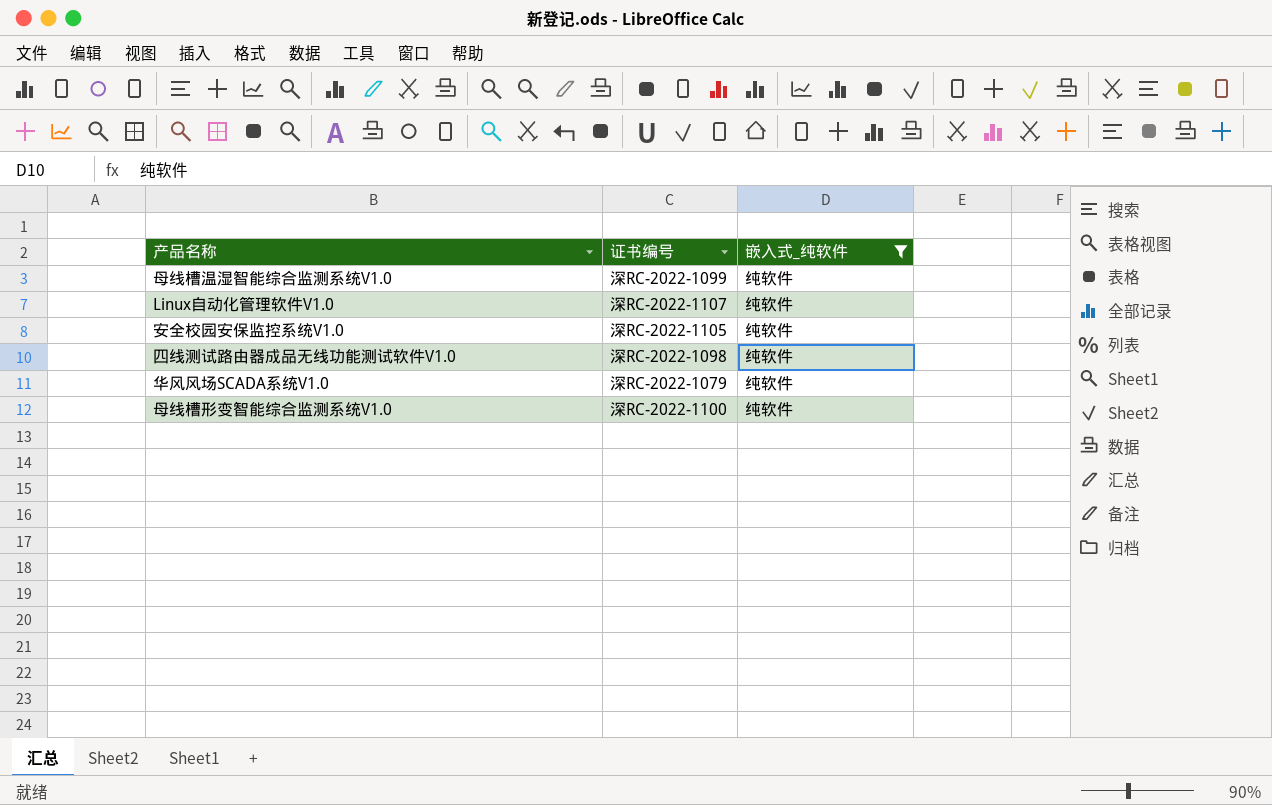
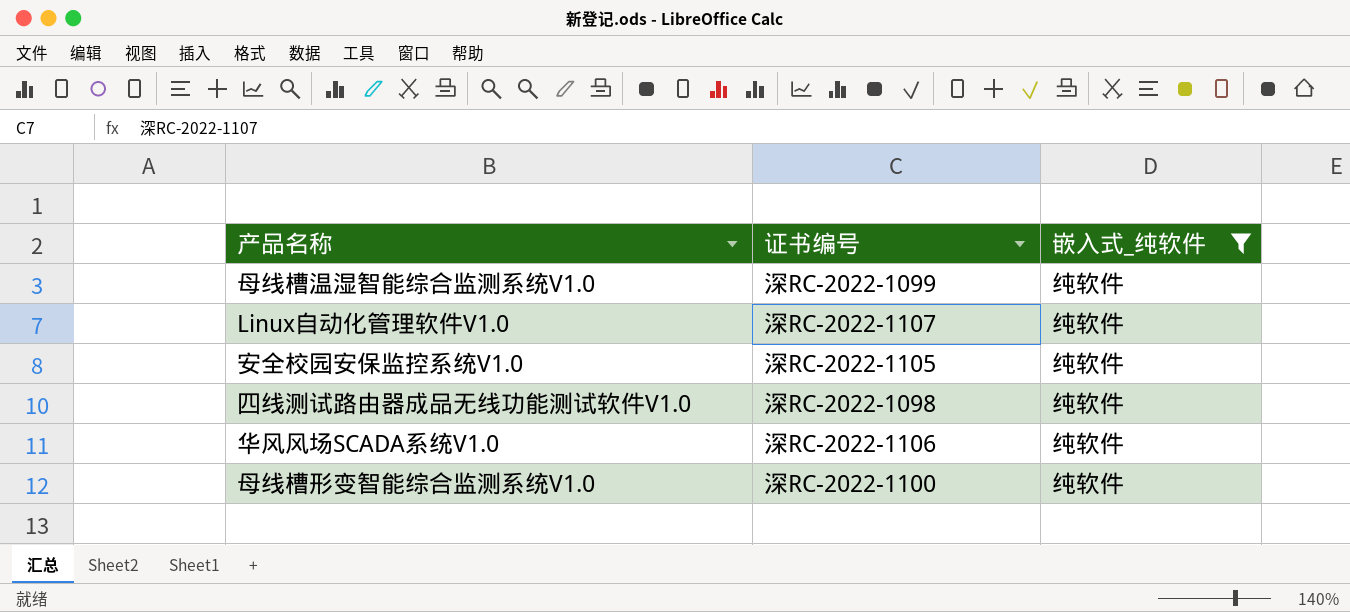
华风风场SCADA系统V1.0 | 证书编号: 深RC-2022-1079 -> 深RC-2022-1106

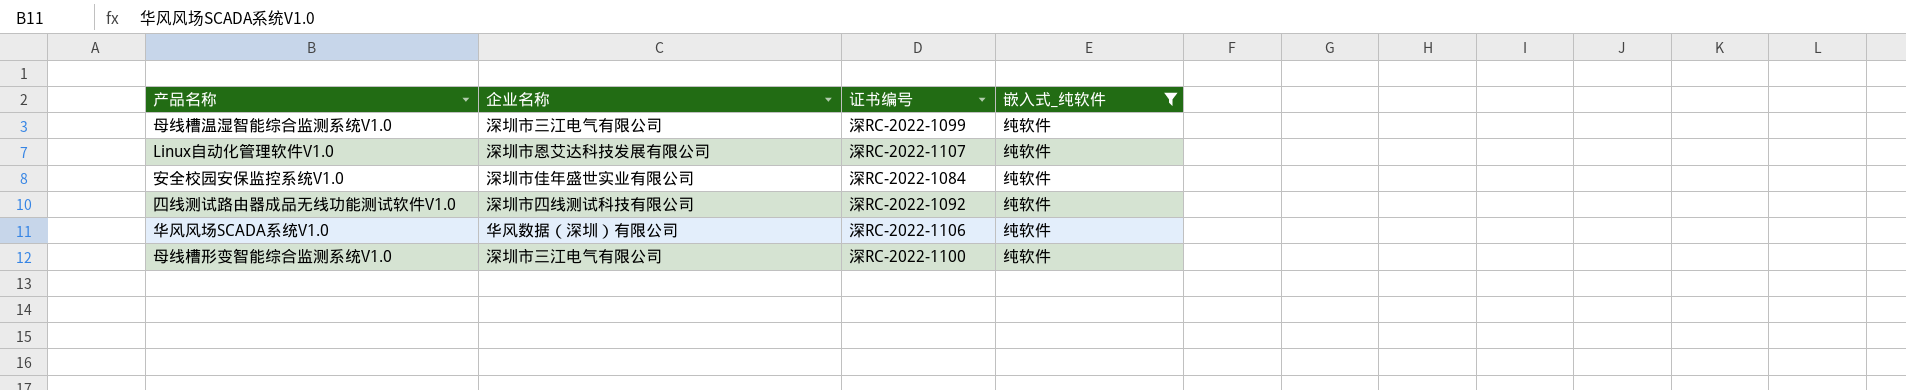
column 企业名称 | position: none -> 2
安全校园安保监控系统V1.0 | 证书编号: 深RC-2022-1105 -> 深RC-2022-1084
四线测试路由器成品无线功能测试软件V1.0 | 证书编号: 深RC-2022-1098 -> 深RC-2022-1092

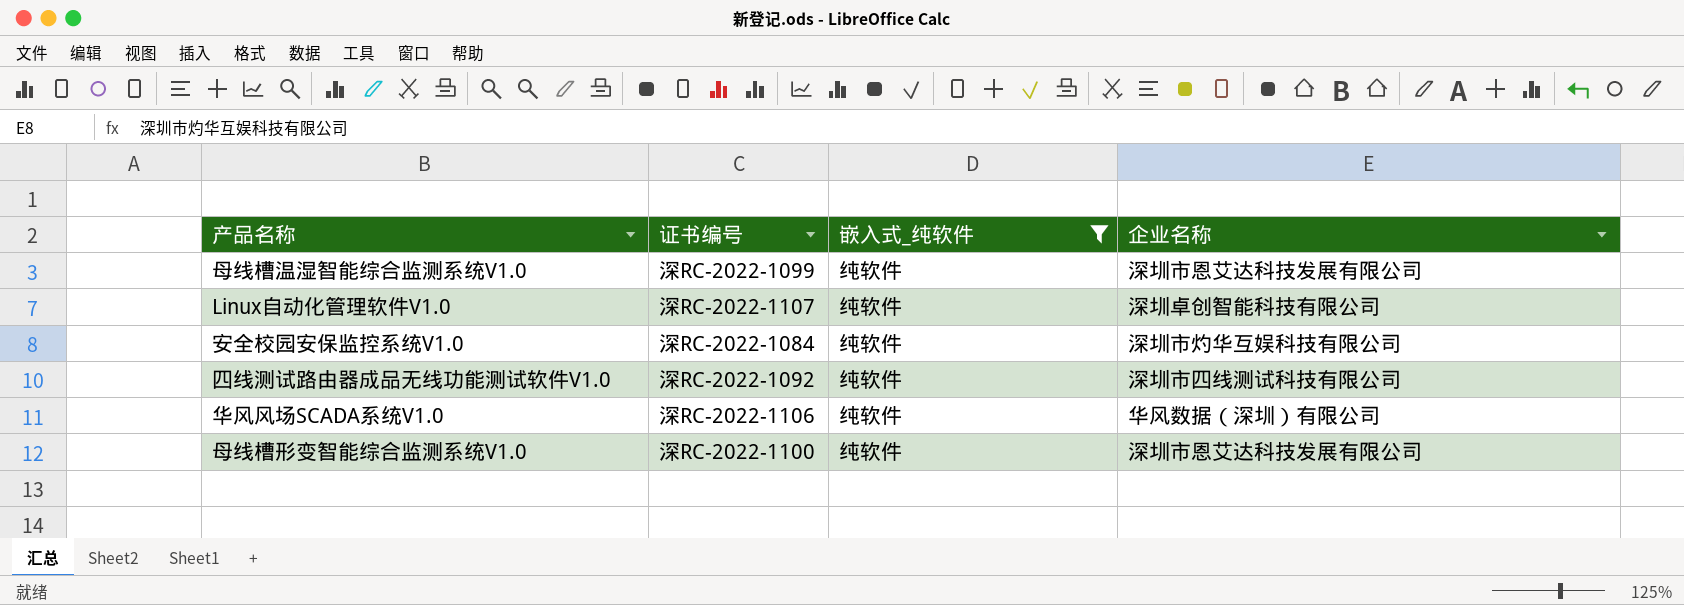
column 企业名称 | position: 2 -> 4
母线槽温湿智能综合监测系统V1.0 | 企业名称: 深圳市三江电气有限公司 -> 深圳市恩艾达科技发展有限公司
Linux自动化管理软件V1.0 | 企业名称: 深圳市恩艾达科技发展有限公司 -> 深圳卓创智能科技有限公司
安全校园安保监控系统V1.0 | 企业名称: 深圳市佳年盛世实业有限公司 -> 深圳市灼华互娱科技有限公司
母线槽形变智能综合监测系统V1.0 | 企业名称: 深圳市三江电气有限公司 -> 深圳市恩艾达科技发展有限公司

